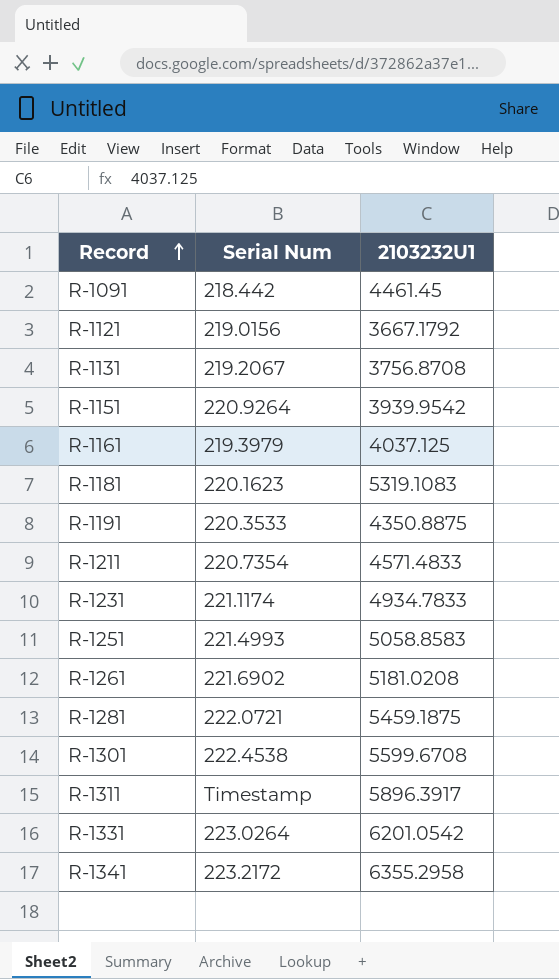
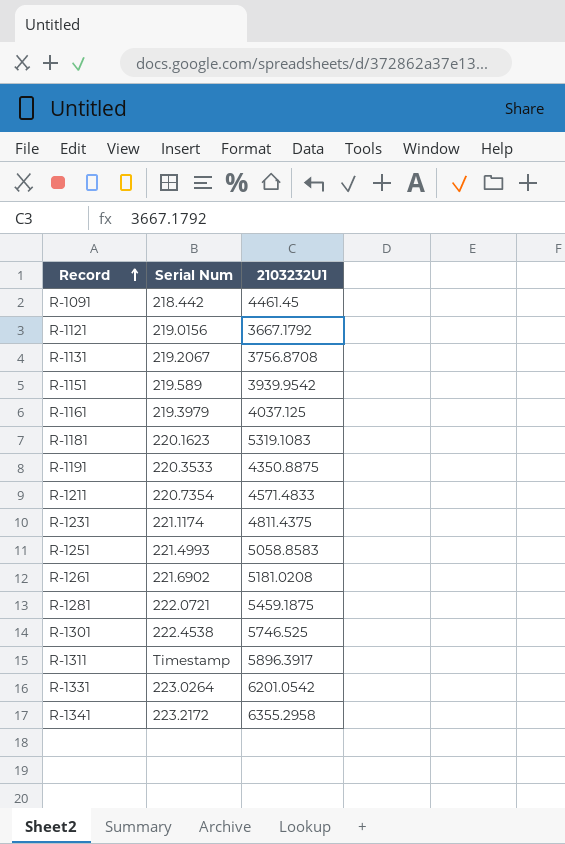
R-1151 | Serial Num: 220.9264 -> 219.589
R-1231 | 2103232U1: 4934.7833 -> 4811.4375
R-1301 | 2103232U1: 5599.6708 -> 5746.525

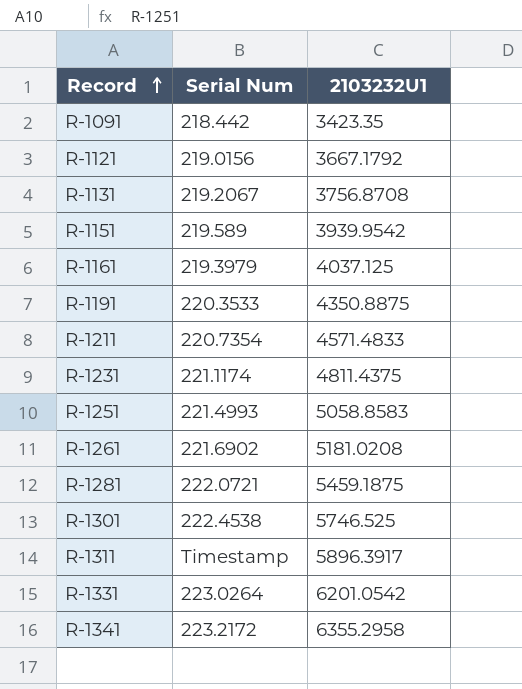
row R-1181: 220.1623 | 5319.1083 -> none
R-1091 | 2103232U1: 4461.45 -> 3423.35

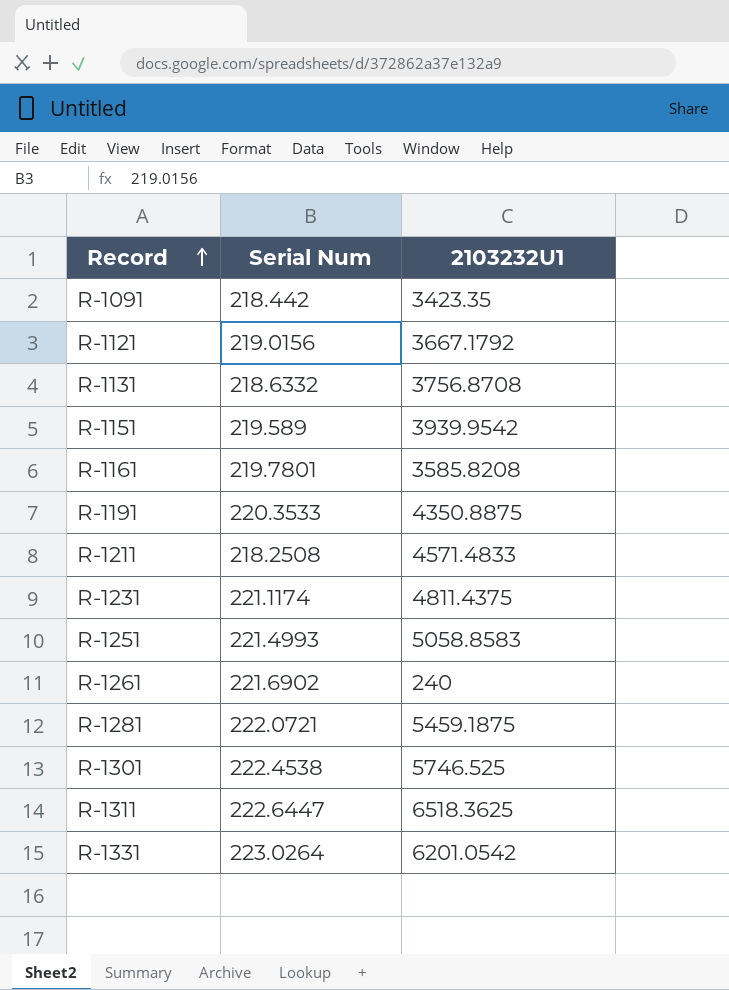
row R-1341: 223.2172 | 6355.2958 -> none
R-1131 | Serial Num: 219.2067 -> 218.6332
R-1161 | Serial Num: 219.3979 -> 219.7801
R-1161 | 2103232U1: 4037.125 -> 3585.8208
R-1211 | Serial Num: 220.7354 -> 218.2508
R-1261 | 2103232U1: 5181.0208 -> 240
R-1311 | Serial Num: Timestamp -> 222.6447
R-1311 | 2103232U1: 5896.3917 -> 6518.3625

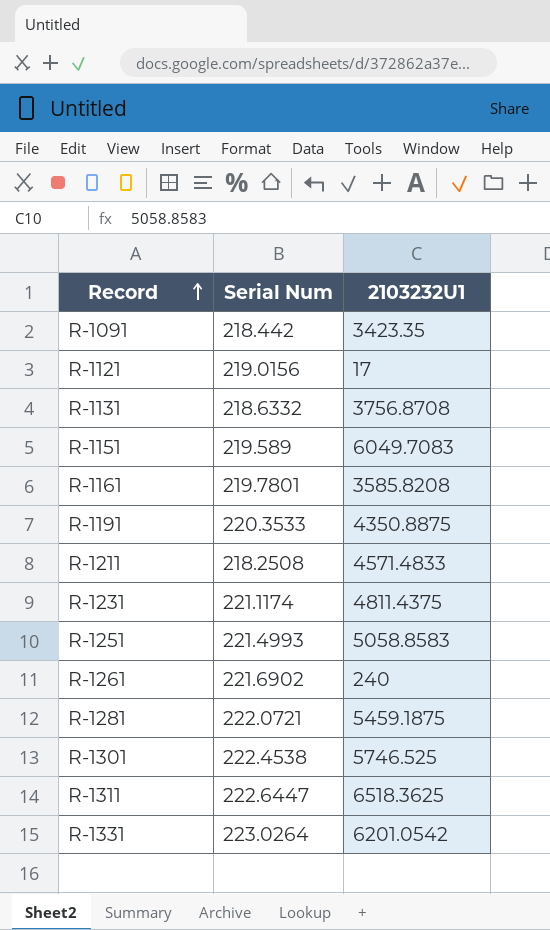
R-1121 | 2103232U1: 3667.1792 -> 17
R-1151 | 2103232U1: 3939.9542 -> 6049.7083

